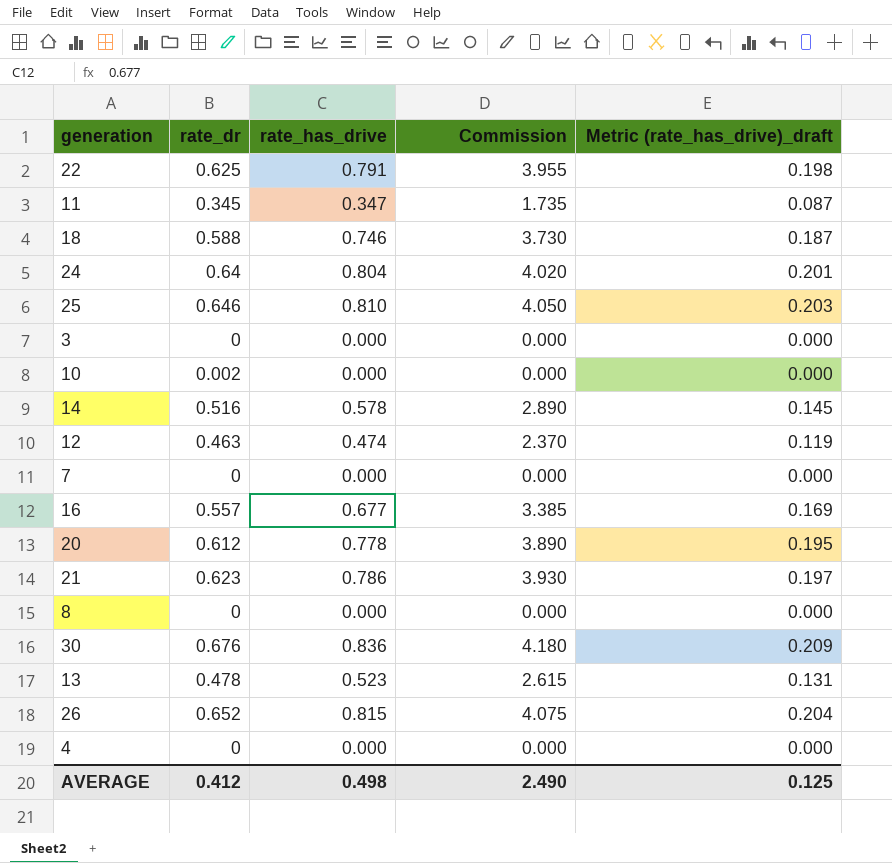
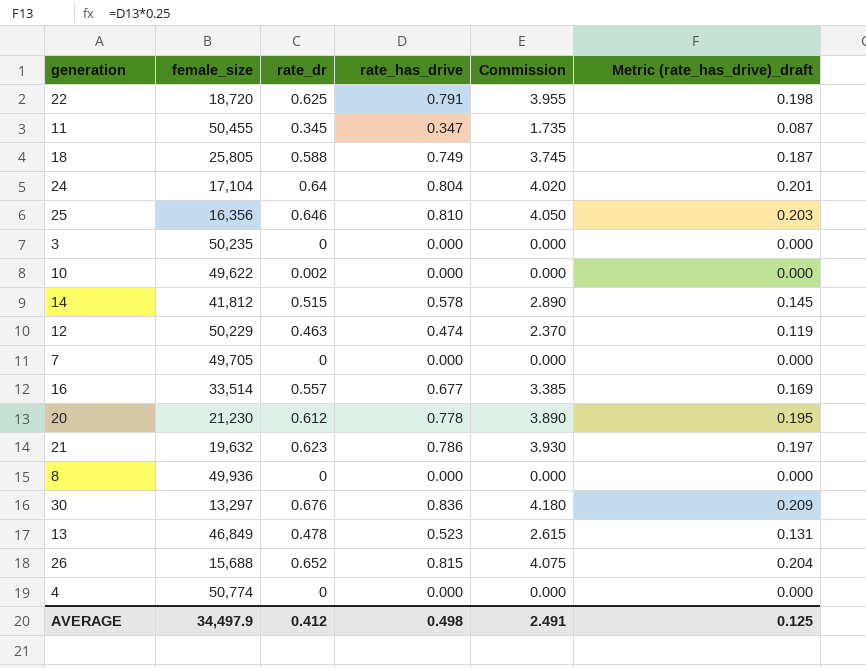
column female_size | position: none -> 2
18 | rate_has_drive: 0.746 -> 0.749
18 | Commission: 3.730 -> 3.745
14 | rate_dr: 0.516 -> 0.515
AVERAGE | Commission: 2.490 -> 2.491

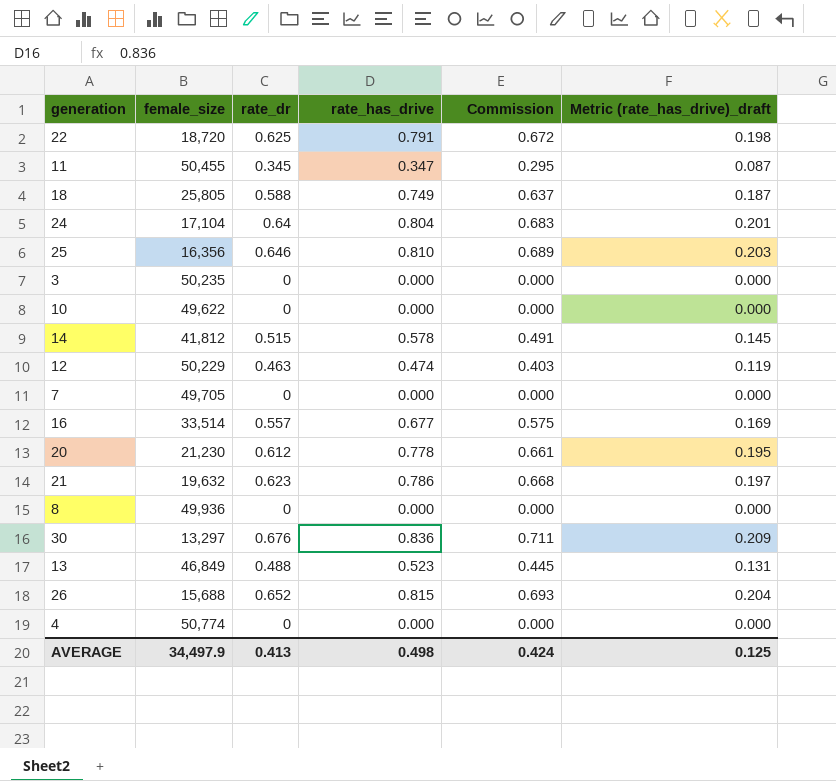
column Commission | formula: [rate_has_drive] * 5 -> [rate_has_drive] * 0.85
10 | rate_dr: 0.002 -> 0
13 | rate_dr: 0.478 -> 0.488
AVERAGE | rate_dr: 0.412 -> 0.413
AVERAGE | Commission: 2.491 -> 0.424

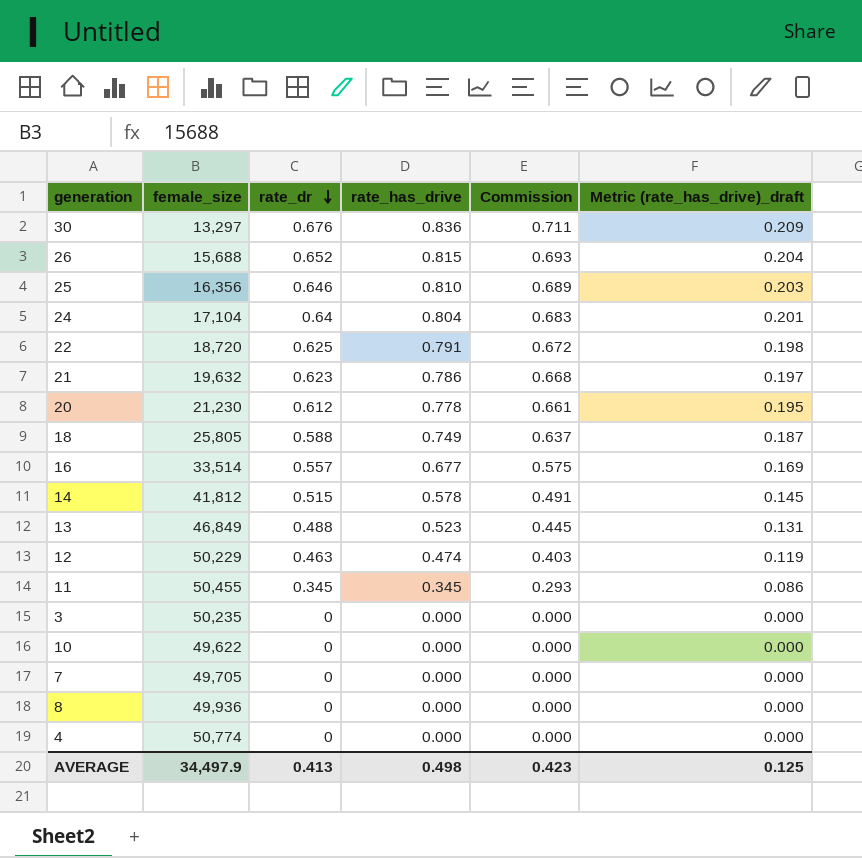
row order: none -> rate_dr descending
11 | rate_has_drive: 0.347 -> 0.345
11 | Commission: 0.295 -> 0.293
11 | Metric (rate_has_drive)_draft: 0.087 -> 0.086
AVERAGE | Commission: 0.424 -> 0.423

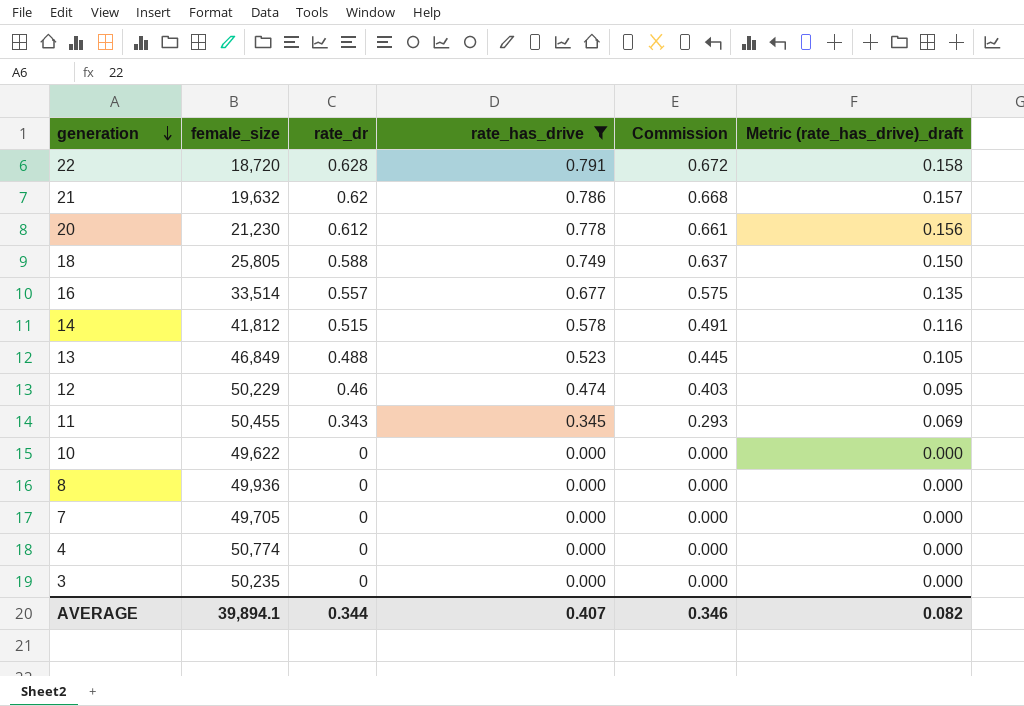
filter: none -> rate_has_drive <= 0.791
row order: rate_dr descending -> generation descending
column Metric (rate_has_drive)_draft | formula: [rate_has_drive] * 0.25 -> [rate_has_drive] * 0.2
22 | rate_dr: 0.625 -> 0.628
21 | rate_dr: 0.623 -> 0.62
12 | rate_dr: 0.463 -> 0.46
11 | rate_dr: 0.345 -> 0.343
AVERAGE | female_size: 34,497.9 -> 39,894.1
AVERAGE | rate_dr: 0.413 -> 0.344
AVERAGE | rate_has_drive: 0.498 -> 0.407
AVERAGE | Commission: 0.423 -> 0.346
AVERAGE | Metric (rate_has_drive)_draft: 0.125 -> 0.082

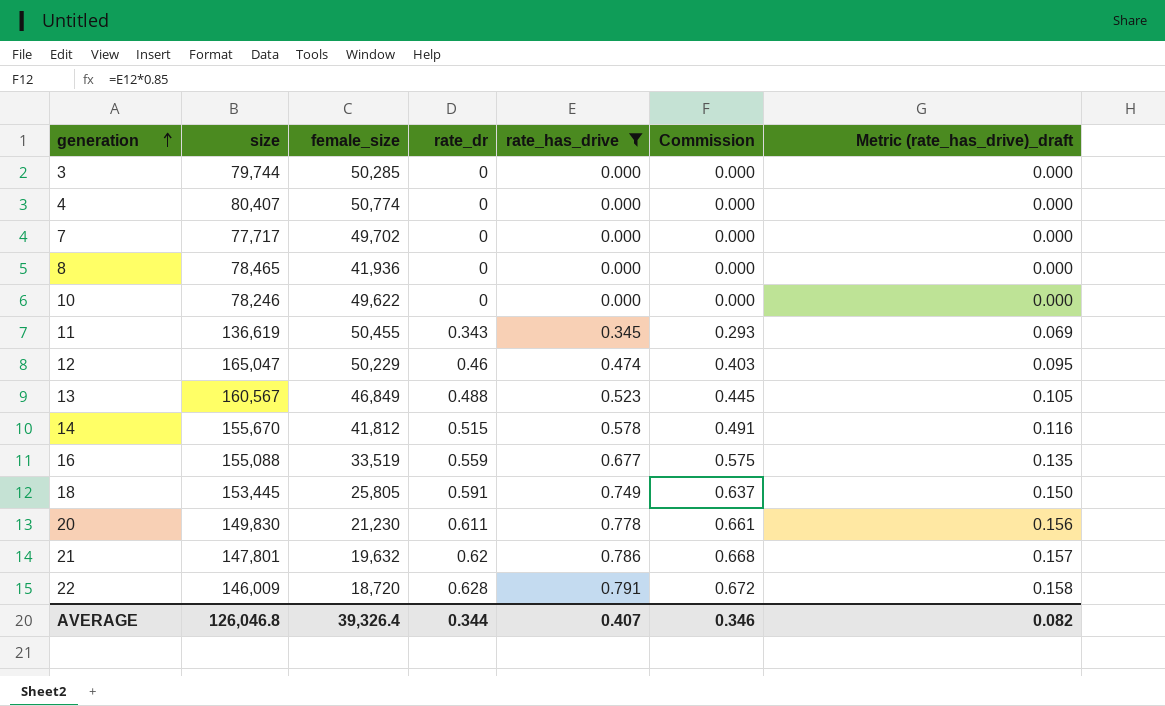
row order: generation descending -> generation ascending
column size | position: none -> 2
3 | female_size: 50,235 -> 50,285
7 | female_size: 49,705 -> 49,702
8 | female_size: 49,936 -> 41,936
16 | female_size: 33,514 -> 33,519
16 | rate_dr: 0.557 -> 0.559
18 | rate_dr: 0.588 -> 0.591
20 | rate_dr: 0.612 -> 0.611
AVERAGE | female_size: 39,894.1 -> 39,326.4

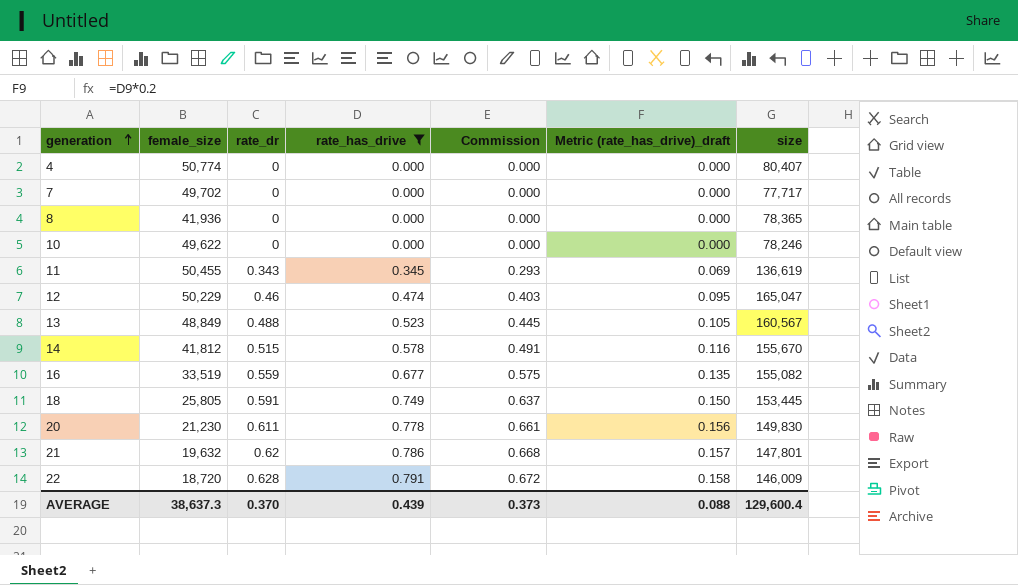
column size | position: 2 -> 7
row 3: 79,744 | 50,285 | 0 | 0.000 | 0.000 | 0.000 -> none
8 | size: 78,465 -> 78,365
13 | female_size: 46,849 -> 48,849
16 | size: 155,088 -> 155,082
AVERAGE | female_size: 39,326.4 -> 38,637.3
AVERAGE | rate_dr: 0.344 -> 0.370
AVERAGE | rate_has_drive: 0.407 -> 0.439
AVERAGE | Commission: 0.346 -> 0.373
AVERAGE | Metric (rate_has_drive)_draft: 0.082 -> 0.088
AVERAGE | size: 126,046.8 -> 129,600.4

